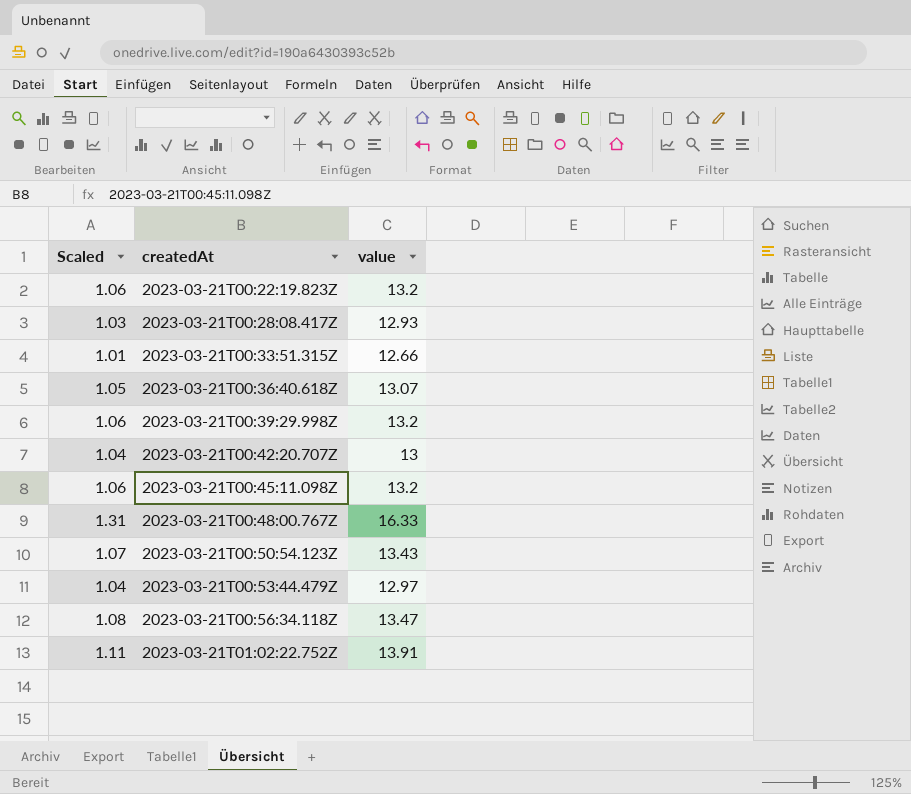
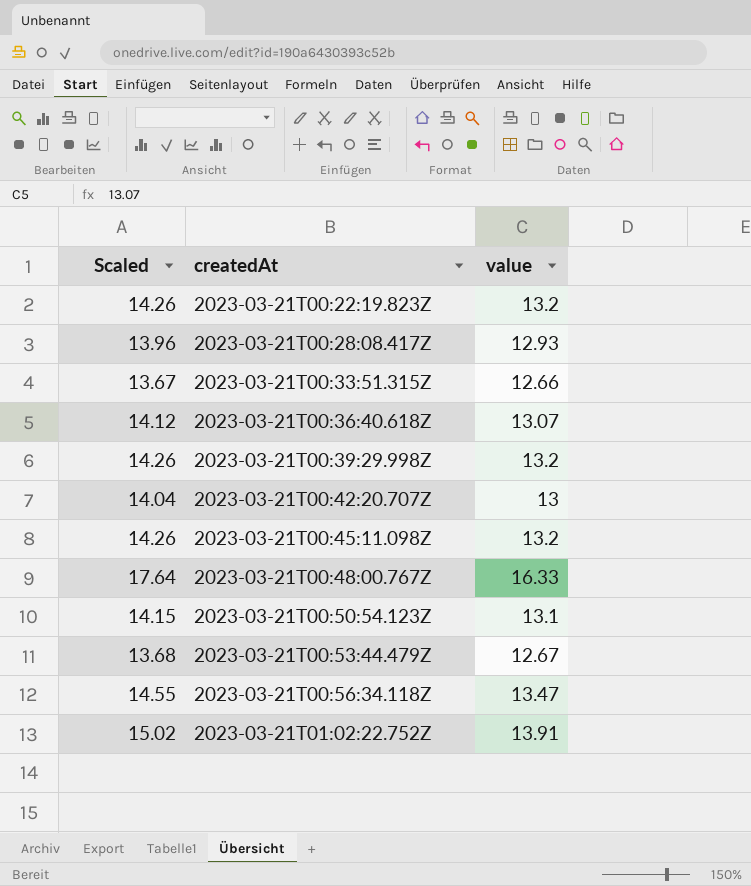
column Scaled | formula: [value] * 0.08 -> [value] * 1.08
2023-03-21T00:50:54.123Z | value: 13.43 -> 13.1
2023-03-21T00:53:44.479Z | value: 12.97 -> 12.67

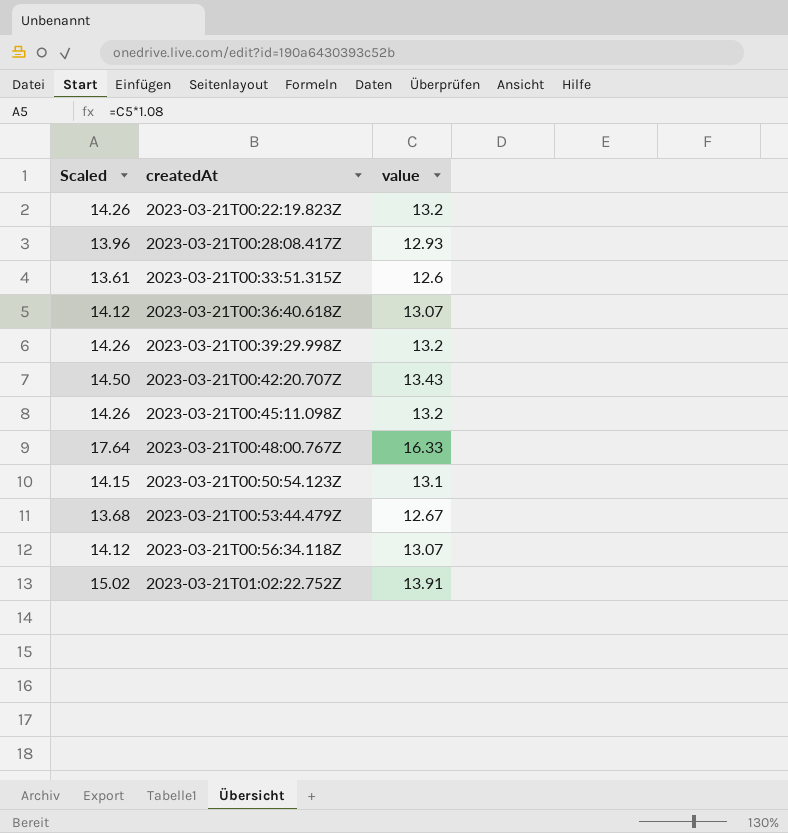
2023-03-21T00:33:51.315Z | Scaled: 13.67 -> 13.61
2023-03-21T00:33:51.315Z | value: 12.66 -> 12.6
2023-03-21T00:42:20.707Z | Scaled: 14.04 -> 14.50
2023-03-21T00:42:20.707Z | value: 13 -> 13.43
2023-03-21T00:56:34.118Z | Scaled: 14.55 -> 14.12
2023-03-21T00:56:34.118Z | value: 13.47 -> 13.07

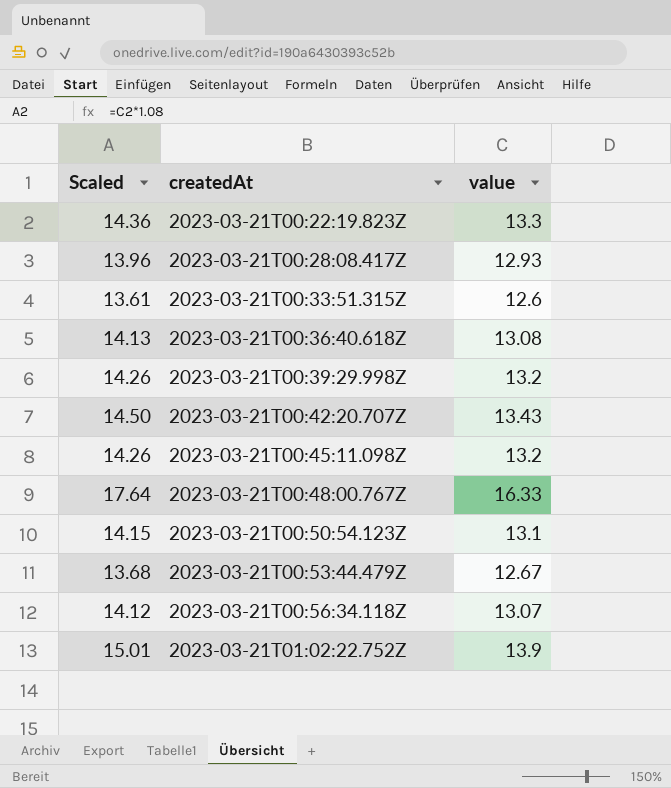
2023-03-21T00:22:19.823Z | Scaled: 14.26 -> 14.36
2023-03-21T00:22:19.823Z | value: 13.2 -> 13.3
2023-03-21T00:36:40.618Z | Scaled: 14.12 -> 14.13
2023-03-21T00:36:40.618Z | value: 13.07 -> 13.08
2023-03-21T01:02:22.752Z | Scaled: 15.02 -> 15.01
2023-03-21T01:02:22.752Z | value: 13.91 -> 13.9

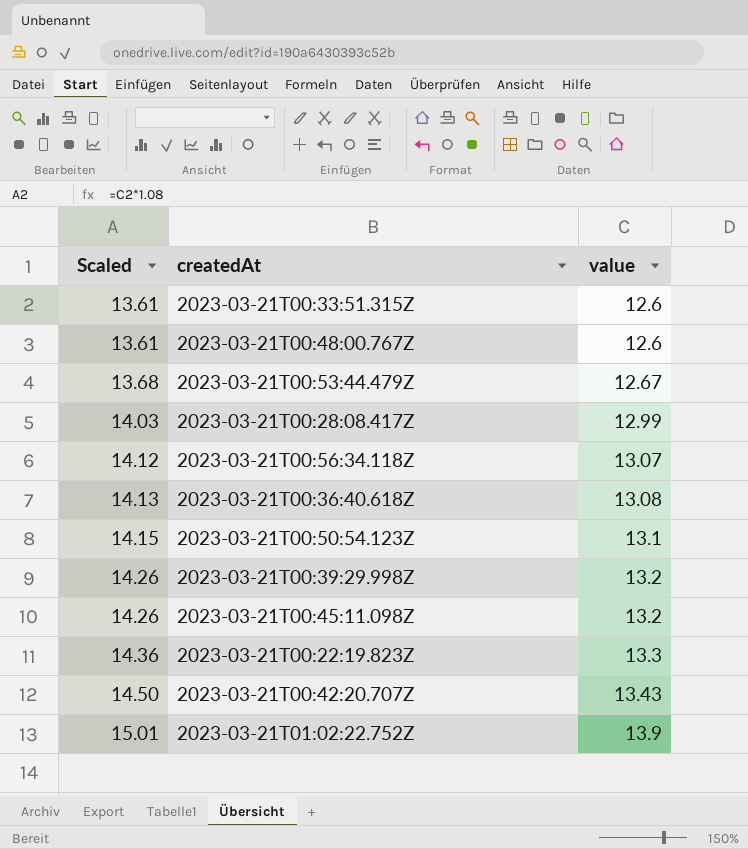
row order: createdAt ascending -> Scaled ascending
2023-03-21T00:48:00.767Z | Scaled: 17.64 -> 13.61
2023-03-21T00:48:00.767Z | value: 16.33 -> 12.6
2023-03-21T00:28:08.417Z | Scaled: 13.96 -> 14.03
2023-03-21T00:28:08.417Z | value: 12.93 -> 12.99

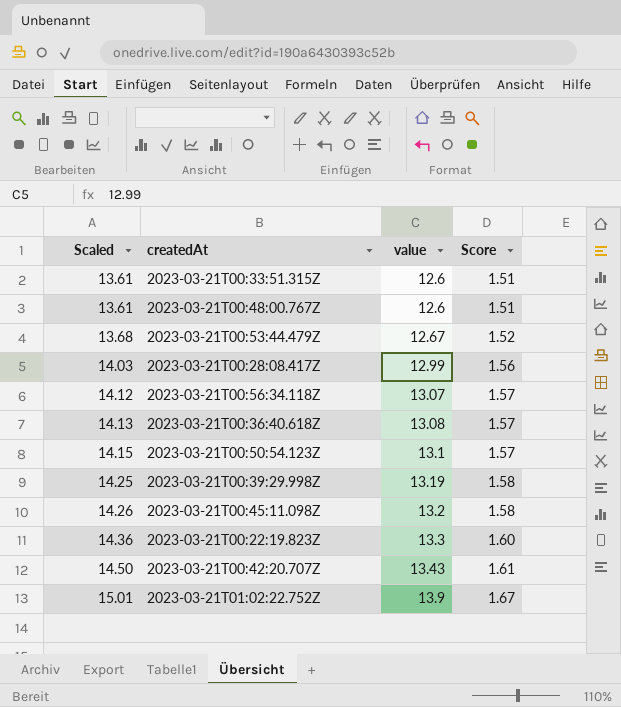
column Score | formula: none -> [value] * 0.12
2023-03-21T00:39:29.998Z | Scaled: 14.26 -> 14.25
2023-03-21T00:39:29.998Z | value: 13.2 -> 13.19

